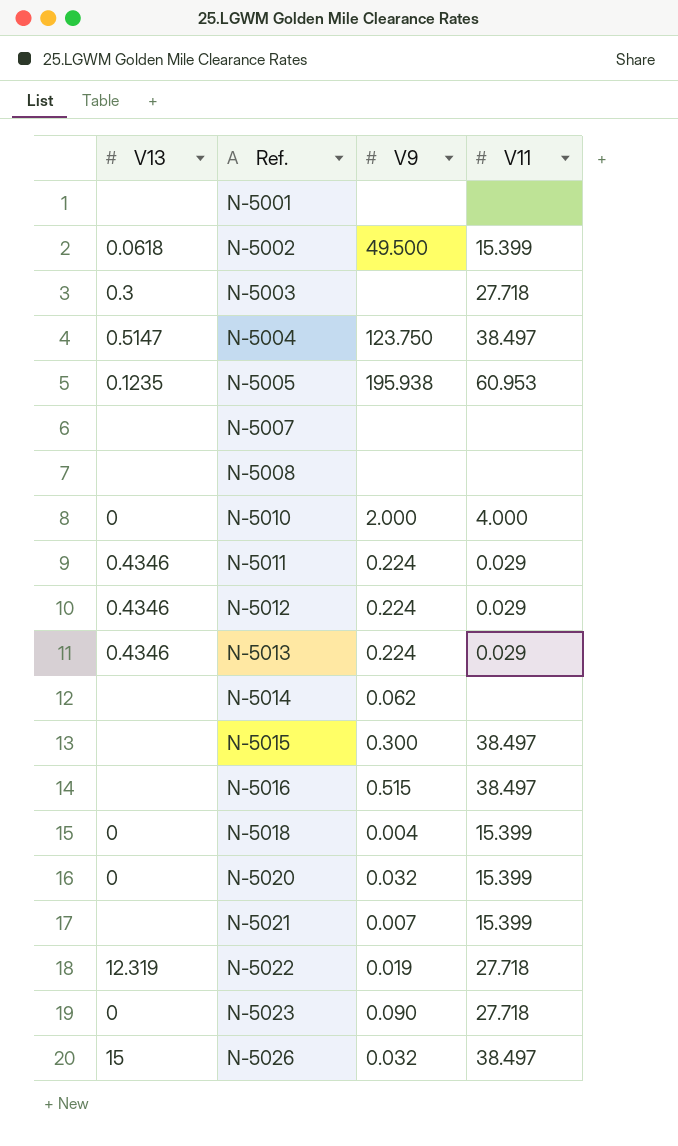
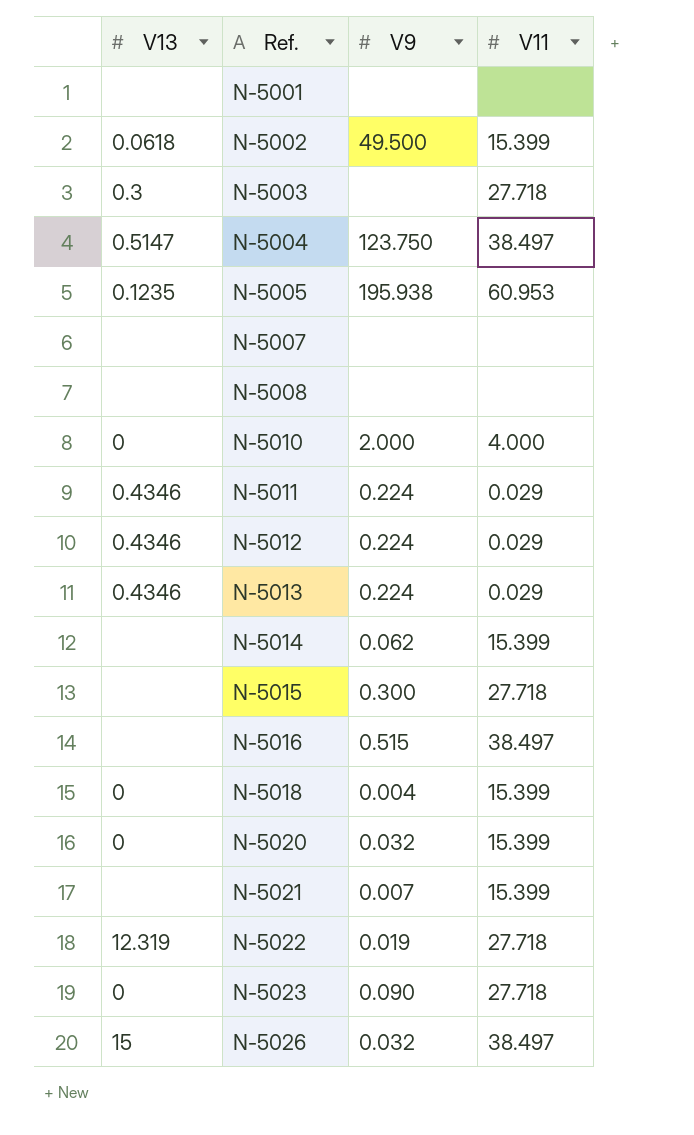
N-5014 | V11: none -> 15.399
N-5015 | V11: 38.497 -> 27.718

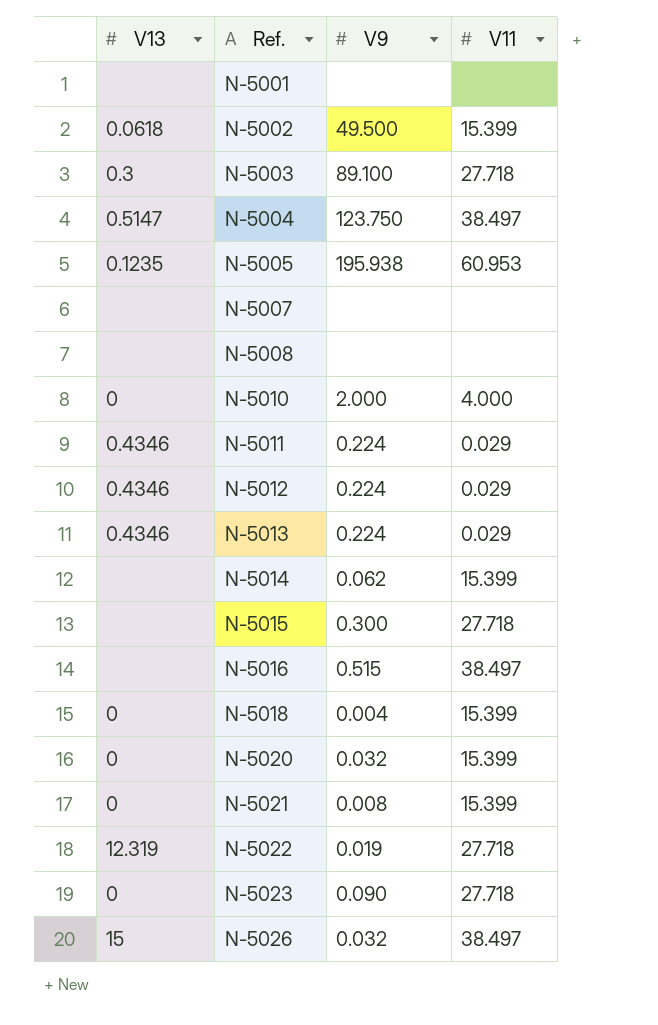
N-5003 | V9: none -> 89.100
N-5021 | V13: none -> 0
N-5021 | V9: 0.007 -> 0.008

